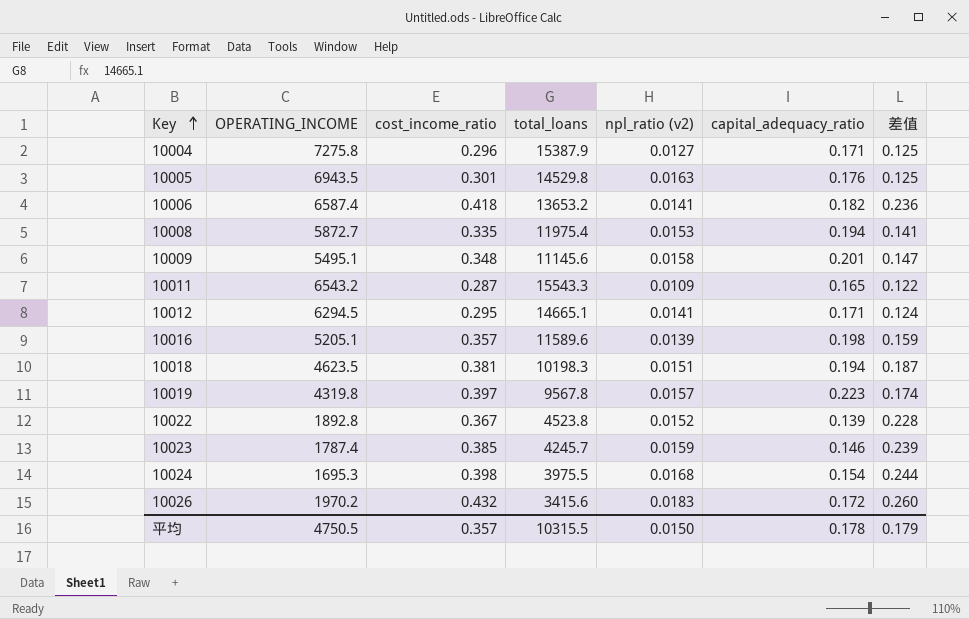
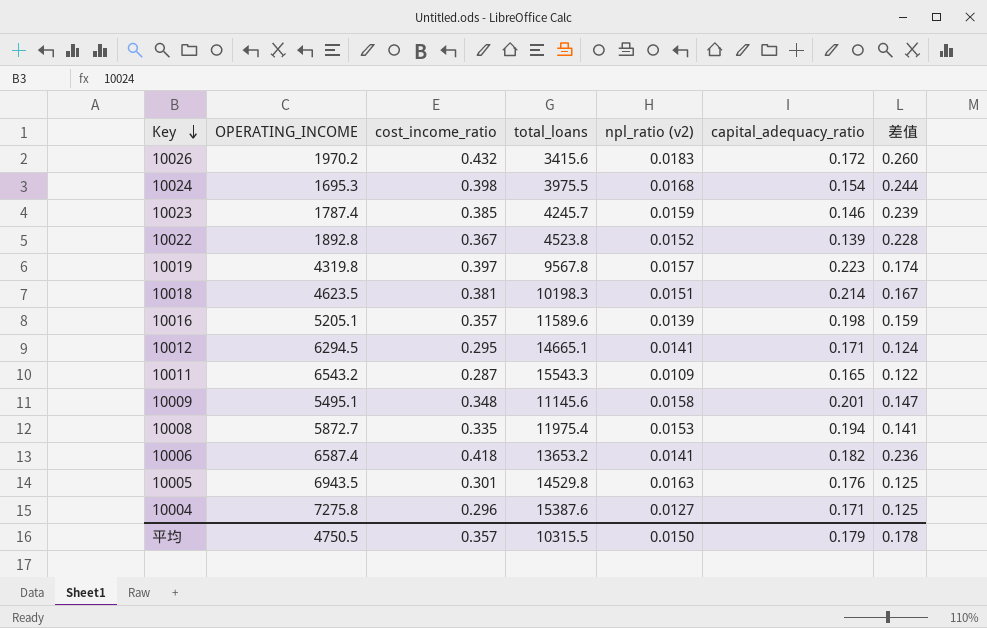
row order: Key ascending -> Key descending
10018 | capital_adequacy_ratio: 0.194 -> 0.214
10018 | 差值: 0.187 -> 0.167
10004 | total_loans: 15387.9 -> 15387.6
平均 | capital_adequacy_ratio: 0.178 -> 0.179
平均 | 差值: 0.179 -> 0.178

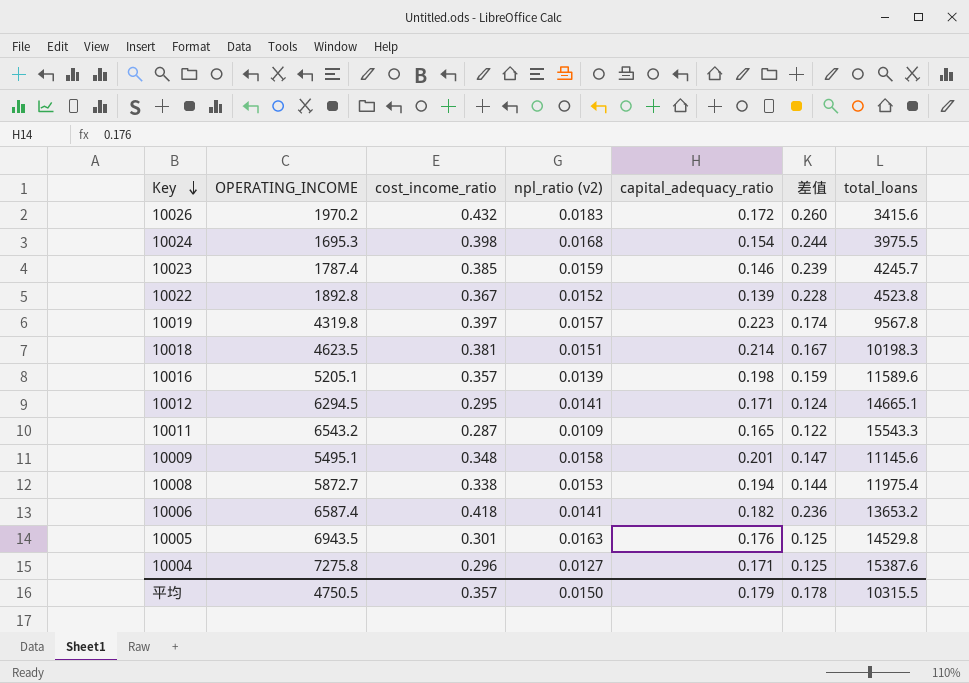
column total_loans | position: 4 -> 7
10008 | cost_income_ratio: 0.335 -> 0.338
10008 | 差值: 0.141 -> 0.144

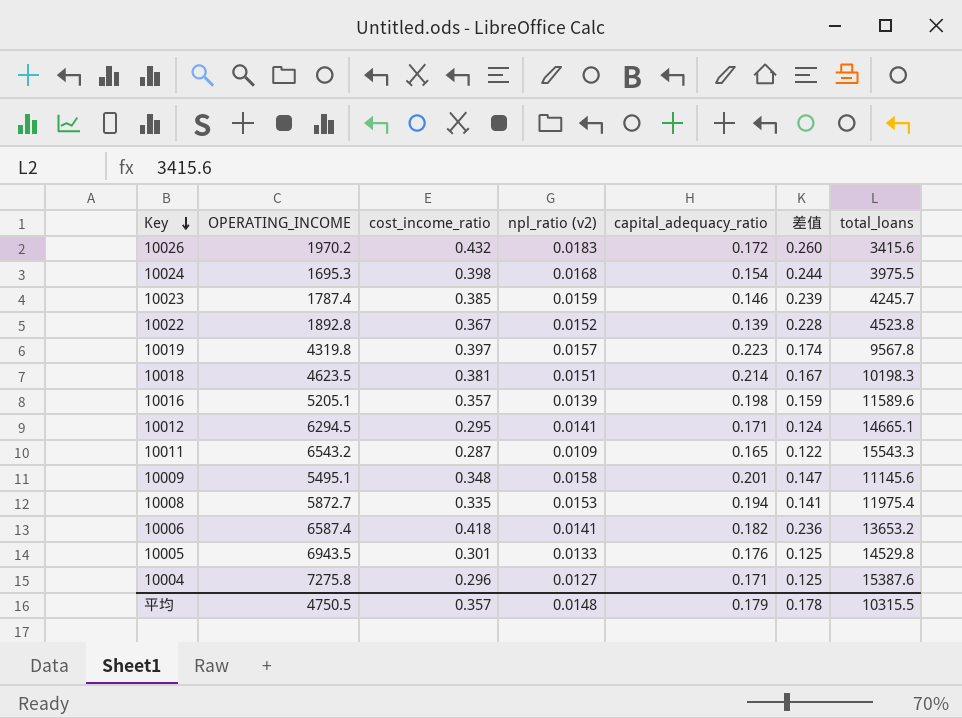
10008 | cost_income_ratio: 0.338 -> 0.335
10008 | 差值: 0.144 -> 0.141
10005 | npl_ratio (v2): 0.0163 -> 0.0133
平均 | npl_ratio (v2): 0.0150 -> 0.0148

